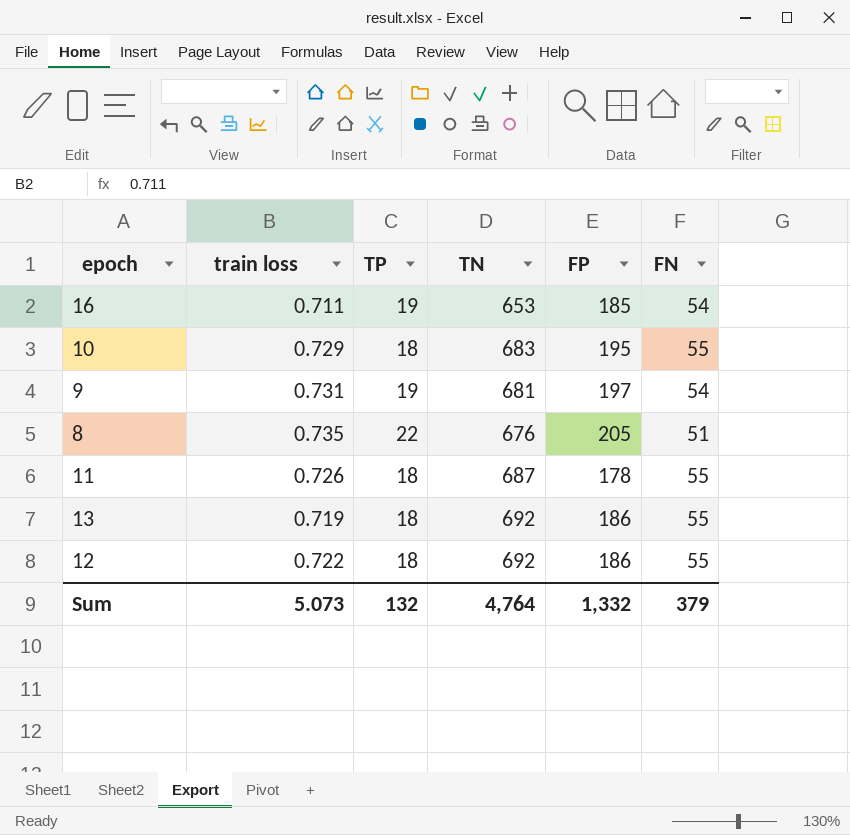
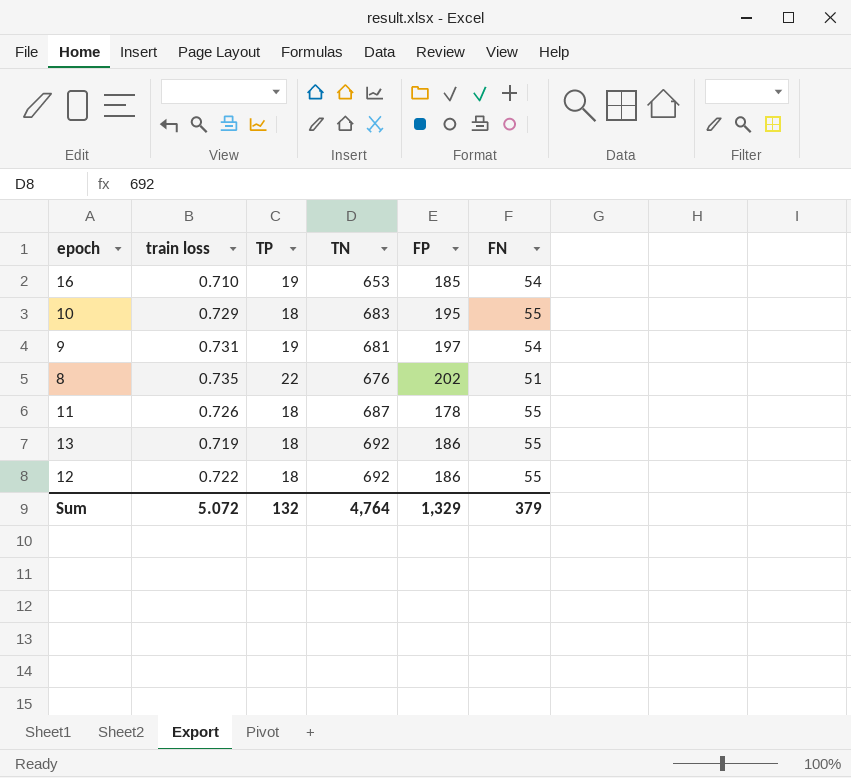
16 | train loss: 0.711 -> 0.710
8 | FP: 205 -> 202
Sum | train loss: 5.073 -> 5.072
Sum | FP: 1,332 -> 1,329

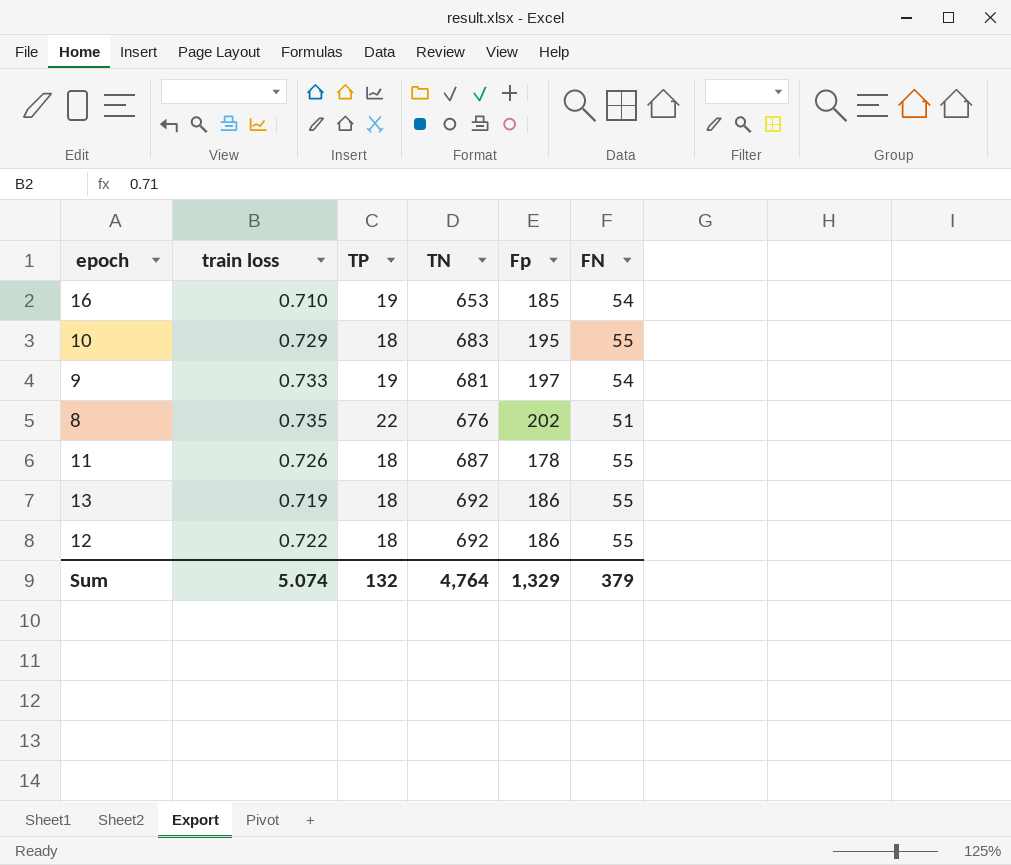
column name: FP -> Fp
9 | train loss: 0.731 -> 0.733
Sum | train loss: 5.072 -> 5.074

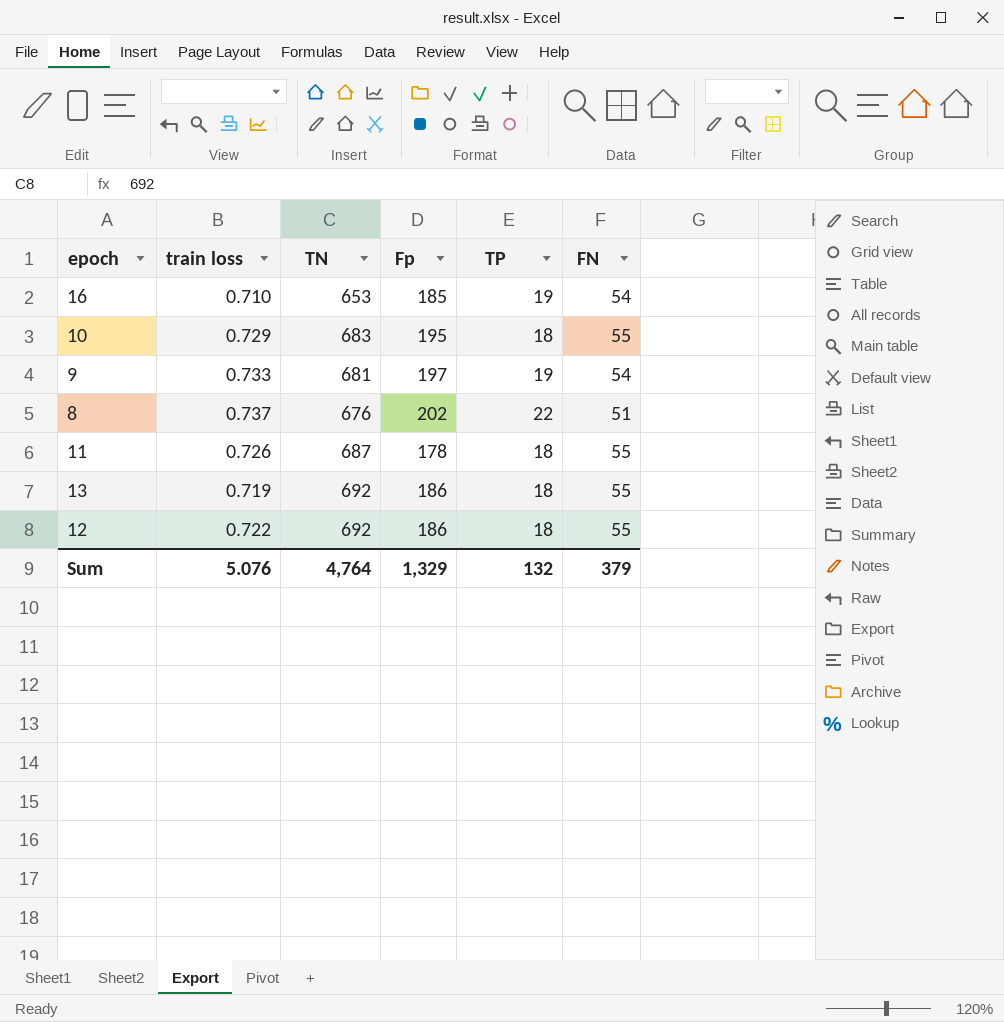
column TP | position: 3 -> 5
8 | train loss: 0.735 -> 0.737
Sum | train loss: 5.074 -> 5.076

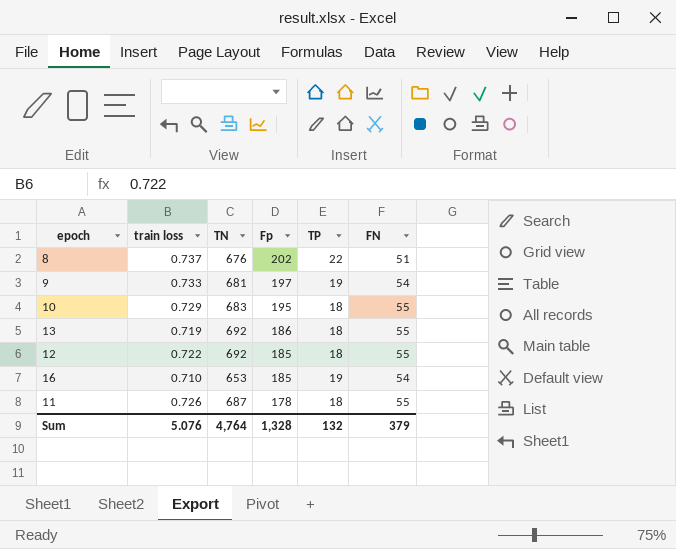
row order: none -> Fp descending
12 | Fp: 186 -> 185
Sum | Fp: 1,329 -> 1,328

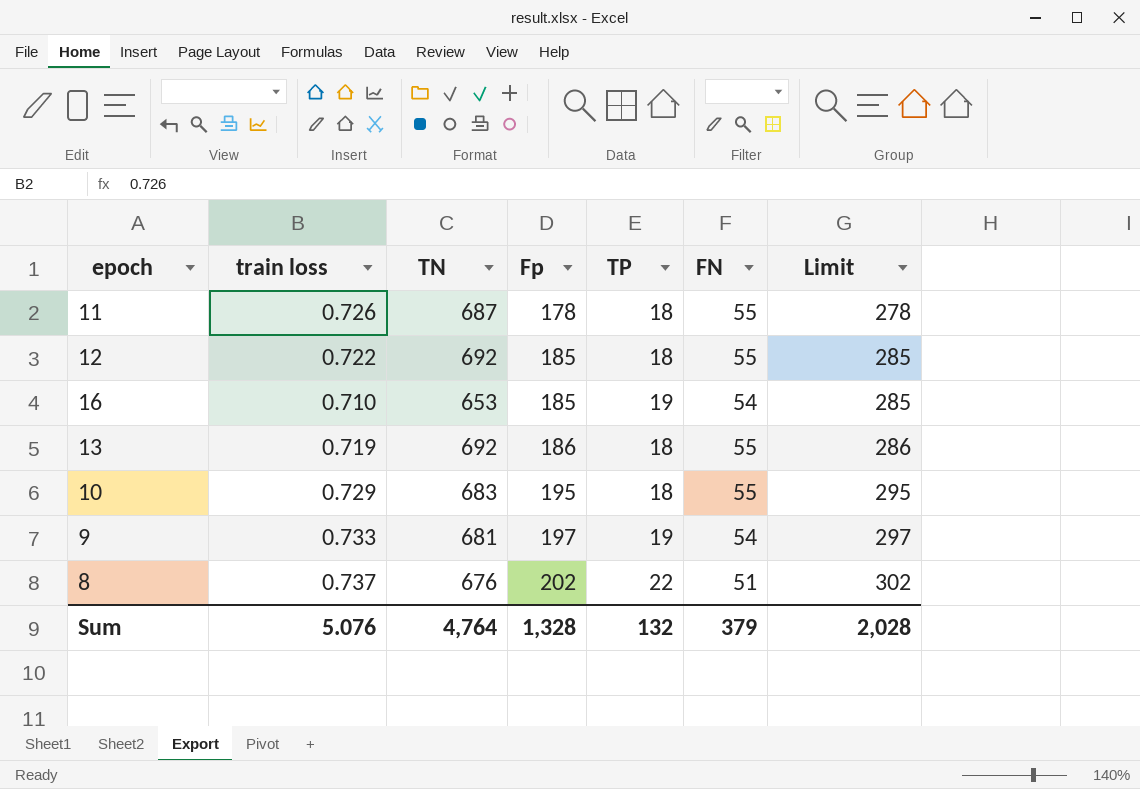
row order: Fp descending -> Fp ascending
column Limit | formula: none -> [Fp] + 100

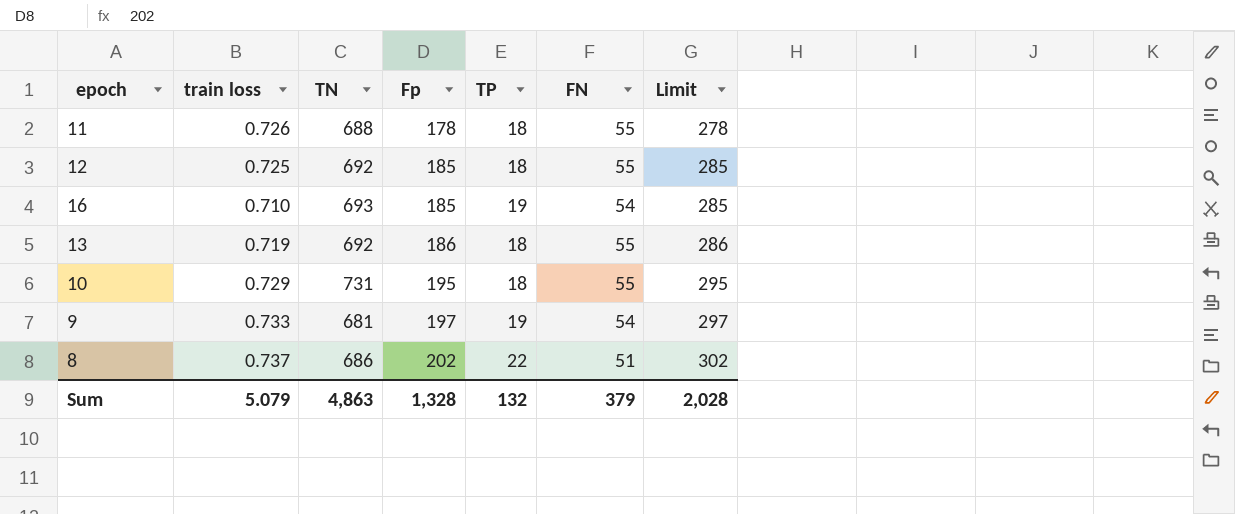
11 | TN: 687 -> 688
12 | train loss: 0.722 -> 0.725
16 | TN: 653 -> 693
10 | TN: 683 -> 731
8 | TN: 676 -> 686
Sum | train loss: 5.076 -> 5.079
Sum | TN: 4,764 -> 4,863

